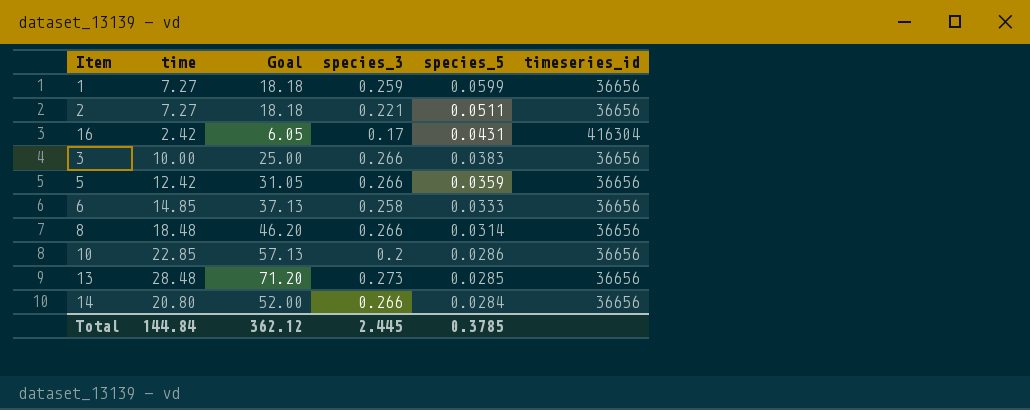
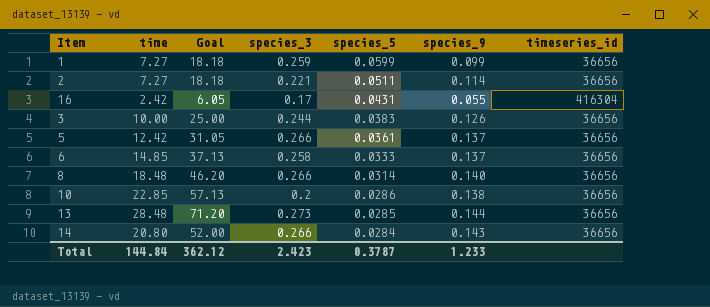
column species_9 | position: none -> 6
3 | species_3: 0.266 -> 0.244
5 | species_5: 0.0359 -> 0.0361
Total | species_3: 2.445 -> 2.423
Total | species_5: 0.3785 -> 0.3787

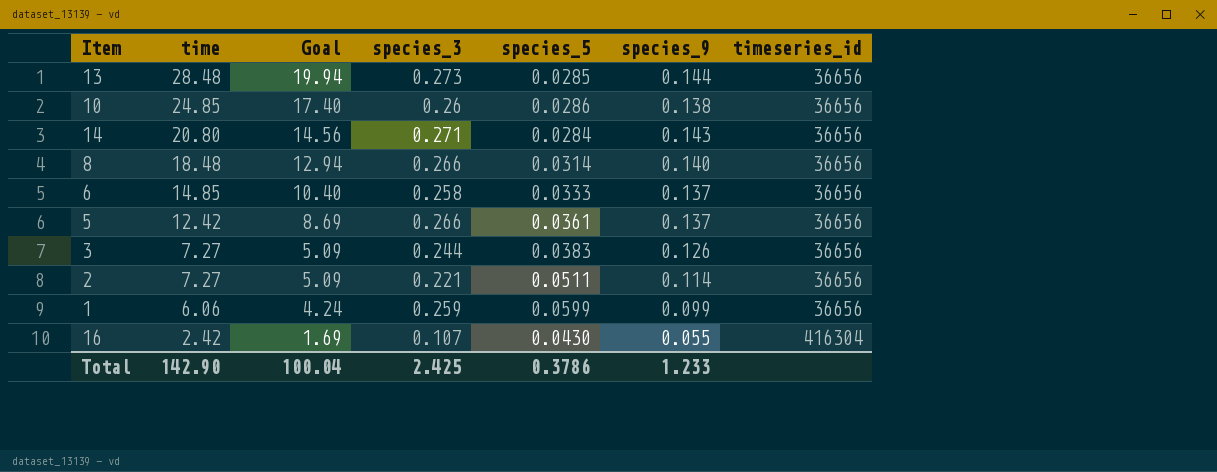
row order: species_5 descending -> time descending
column Goal | formula: [time] * 2.5 -> [time] * 0.7
10 | time: 22.85 -> 24.85
10 | species_3: 0.2 -> 0.26
14 | species_3: 0.266 -> 0.271
3 | time: 10.00 -> 7.27
1 | time: 7.27 -> 6.06
16 | species_3: 0.17 -> 0.107
16 | species_5: 0.0431 -> 0.0430
Total | time: 144.84 -> 142.90
Total | Goal: 362.12 -> 100.04
Total | species_3: 2.423 -> 2.425
Total | species_5: 0.3787 -> 0.3786

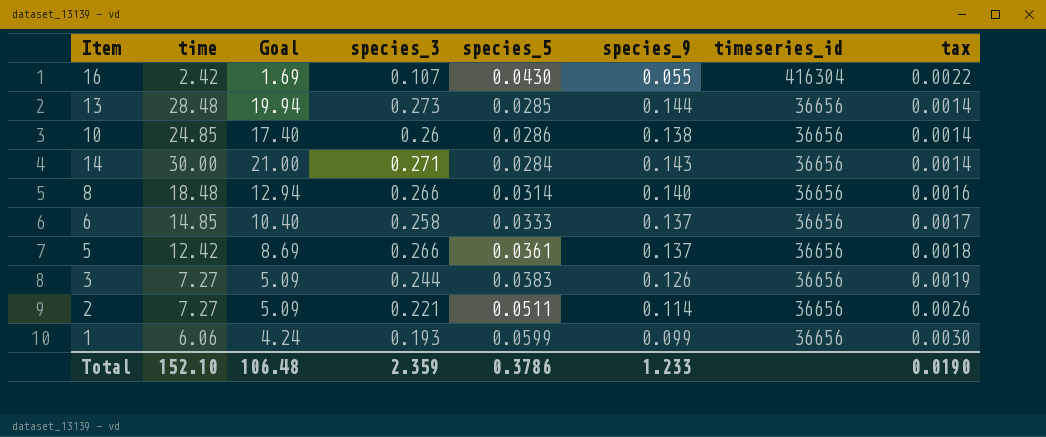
row order: time descending -> timeseries_id descending
column tax | formula: none -> [species_5] * 0.05
14 | time: 20.80 -> 30.00
14 | Goal: 14.56 -> 21.00
1 | species_3: 0.259 -> 0.193
Total | time: 142.90 -> 152.10
Total | Goal: 100.04 -> 106.48
Total | species_3: 2.425 -> 2.359

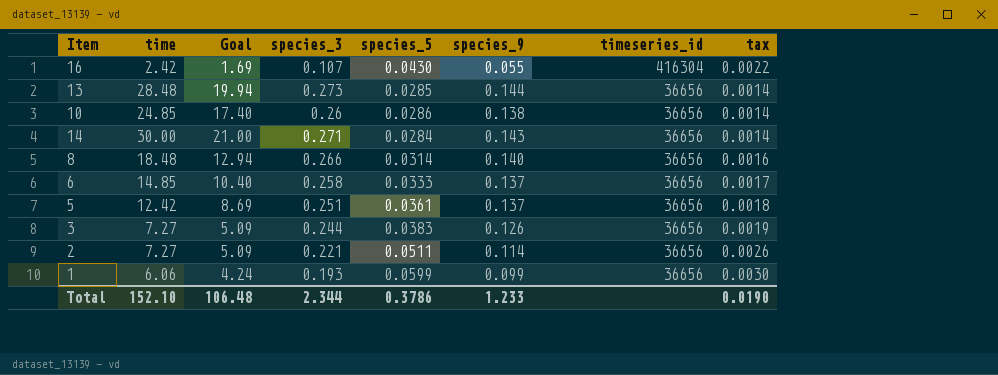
5 | species_3: 0.266 -> 0.251
Total | species_3: 2.359 -> 2.344

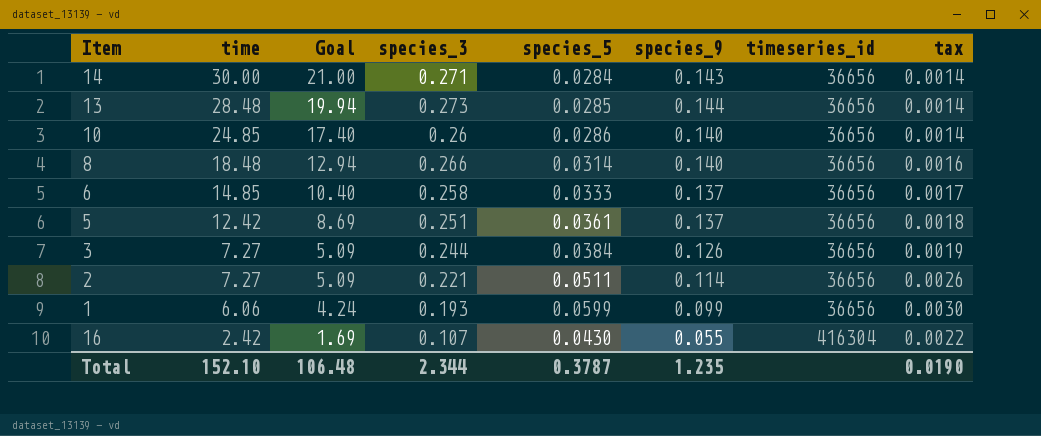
row order: timeseries_id descending -> time descending
10 | species_9: 0.138 -> 0.140
3 | species_5: 0.0383 -> 0.0384
Total | species_5: 0.3786 -> 0.3787
Total | species_9: 1.233 -> 1.235

